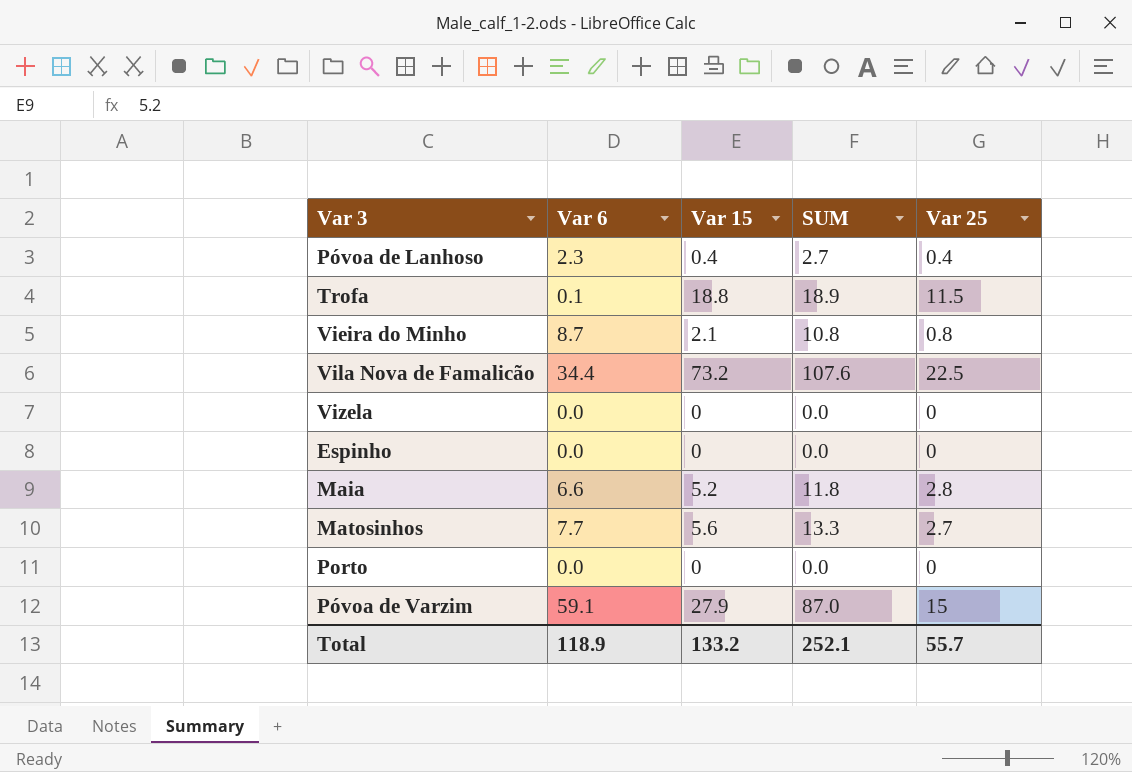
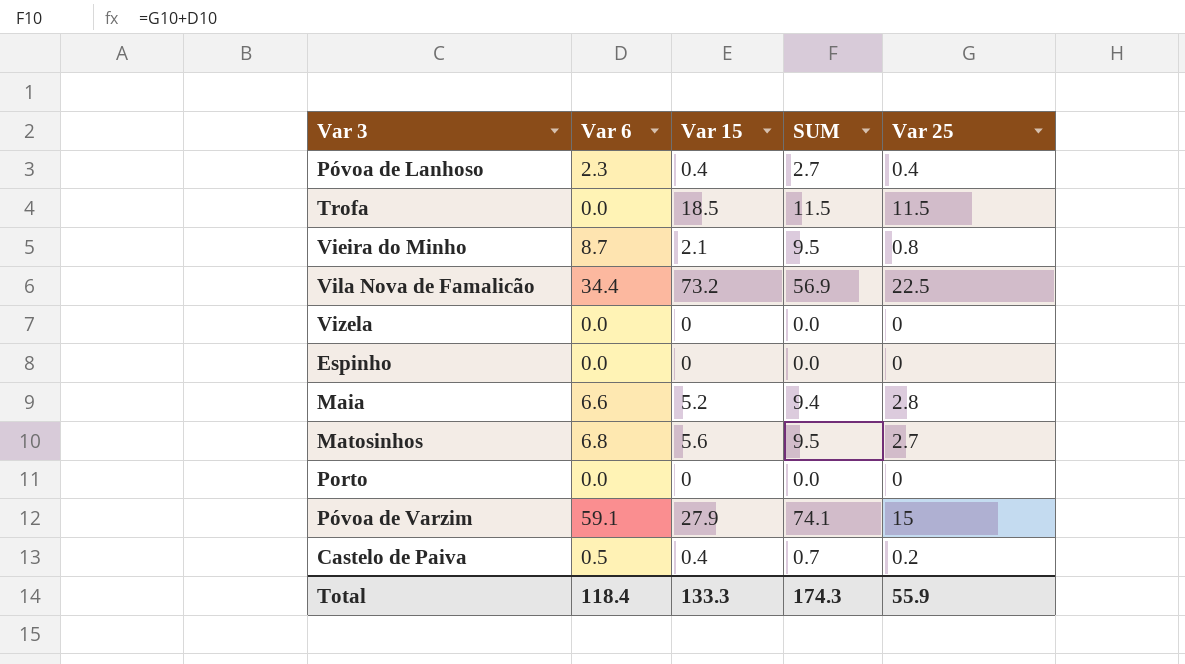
column SUM | formula: [Var 6] + [Var 15] -> [Var 6] + [Var 25]
Trofa | Var 6: 0.1 -> 0.0
Trofa | Var 15: 18.8 -> 18.5
Matosinhos | Var 6: 7.7 -> 6.8
row Castelo de Paiva: none -> 0.5 | 0.4 | 0.7 | 0.2
Total | Var 6: 118.9 -> 118.4
Total | Var 15: 133.2 -> 133.3
Total | SUM: 252.1 -> 174.3
Total | Var 25: 55.7 -> 55.9

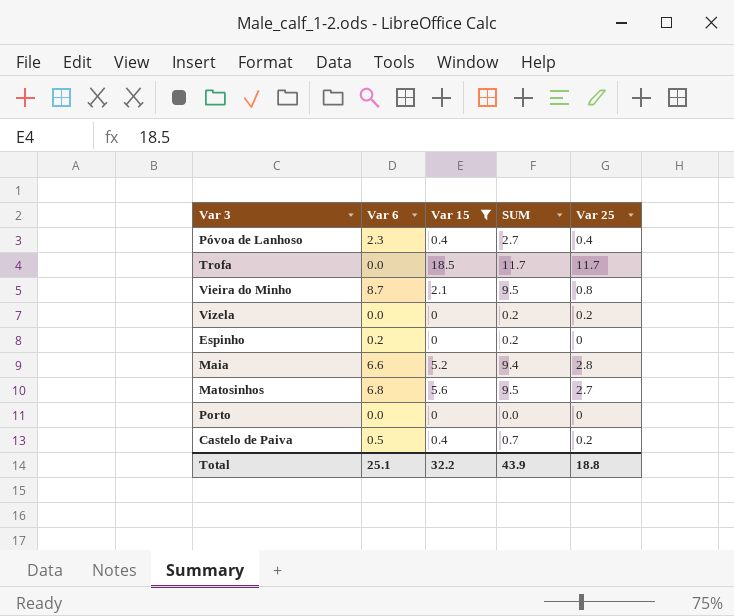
filter: none -> Var 15 <= 18.5
Trofa | SUM: 11.5 -> 11.7
Trofa | Var 25: 11.5 -> 11.7
Vizela | SUM: 0.0 -> 0.2
Vizela | Var 25: 0 -> 0.2
Espinho | Var 6: 0.0 -> 0.2
Espinho | SUM: 0.0 -> 0.2
Total | Var 6: 118.4 -> 25.1
Total | Var 15: 133.3 -> 32.2
Total | SUM: 174.3 -> 43.9
Total | Var 25: 55.9 -> 18.8

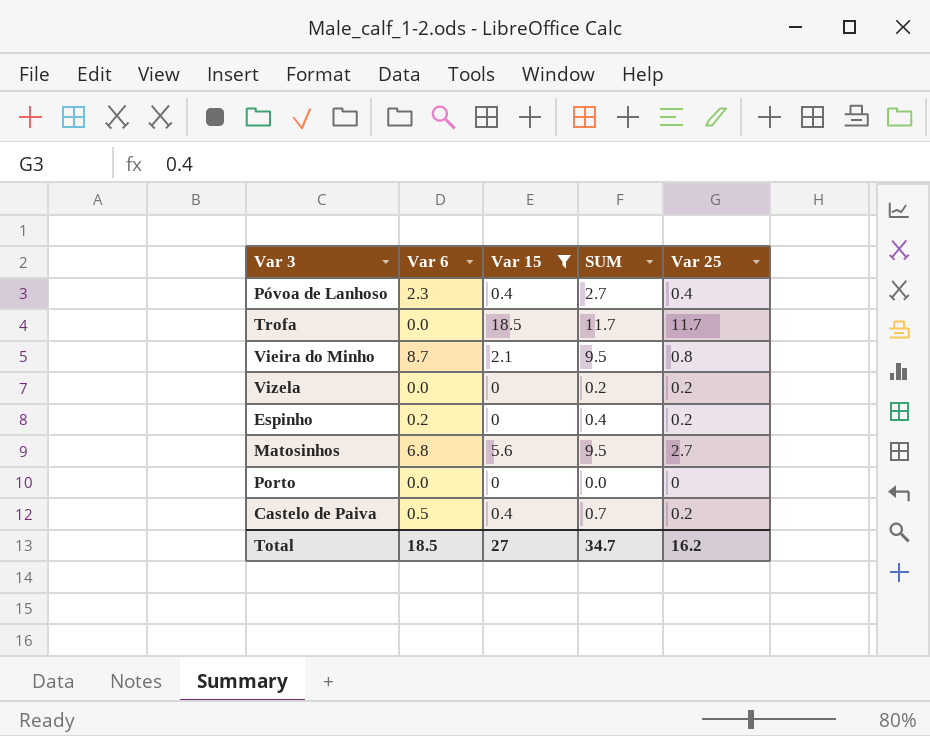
row Maia: 6.6 | 5.2 | 9.4 | 2.8 -> none
Espinho | SUM: 0.2 -> 0.4
Espinho | Var 25: 0 -> 0.2
Total | Var 6: 25.1 -> 18.5
Total | Var 15: 32.2 -> 27
Total | SUM: 43.9 -> 34.7
Total | Var 25: 18.8 -> 16.2

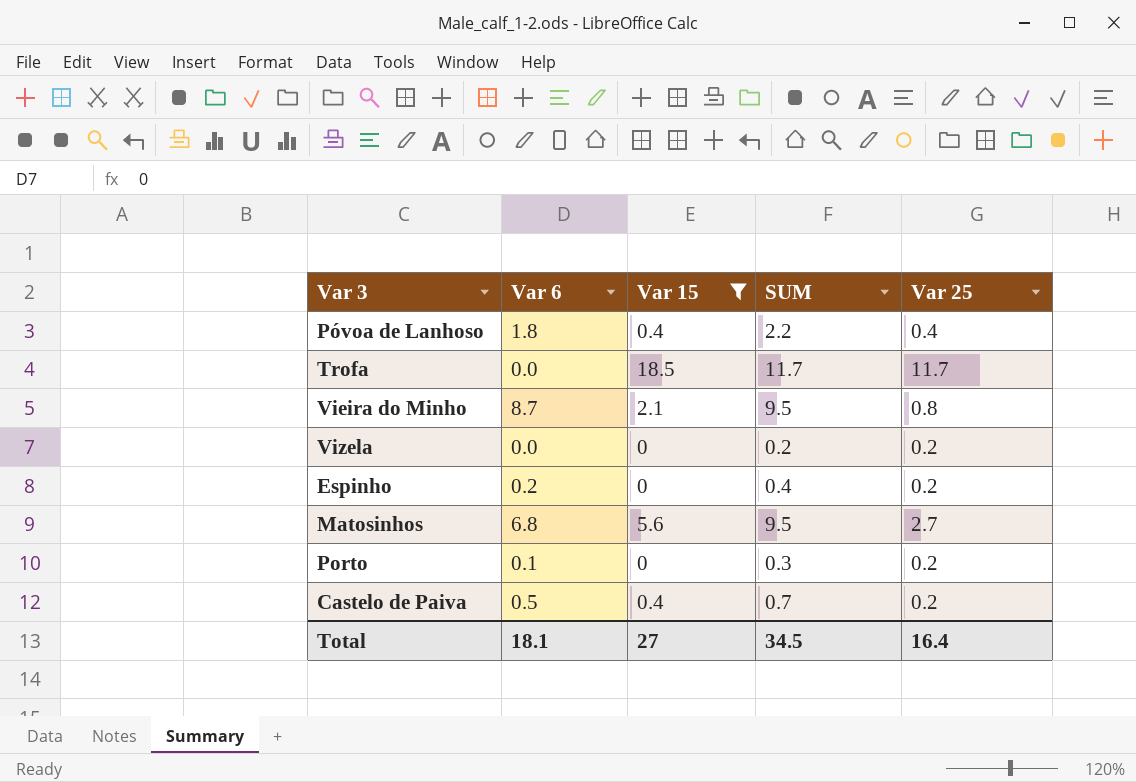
Póvoa de Lanhoso | Var 6: 2.3 -> 1.8
Póvoa de Lanhoso | SUM: 2.7 -> 2.2
Porto | Var 6: 0.0 -> 0.1
Porto | SUM: 0.0 -> 0.3
Porto | Var 25: 0 -> 0.2
Total | Var 6: 18.5 -> 18.1
Total | SUM: 34.7 -> 34.5
Total | Var 25: 16.2 -> 16.4

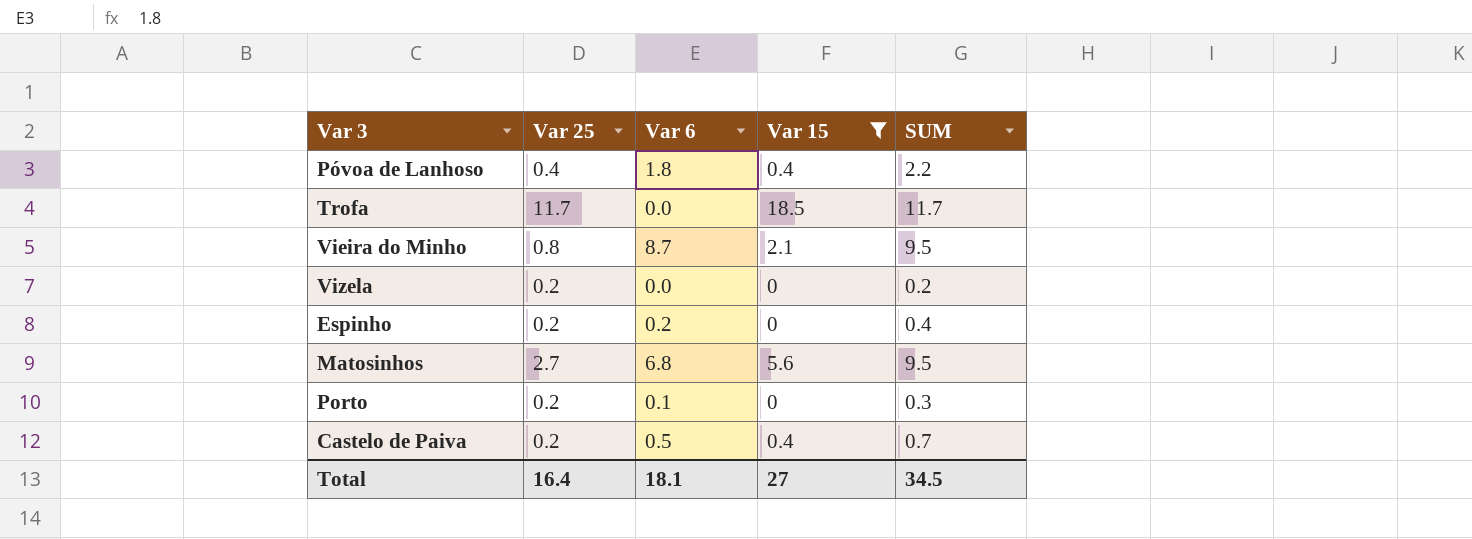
column Var 25 | position: 5 -> 2

